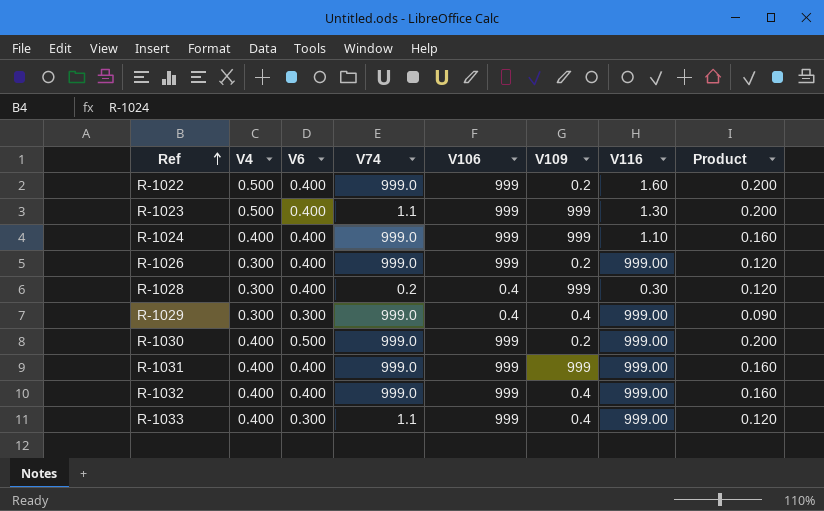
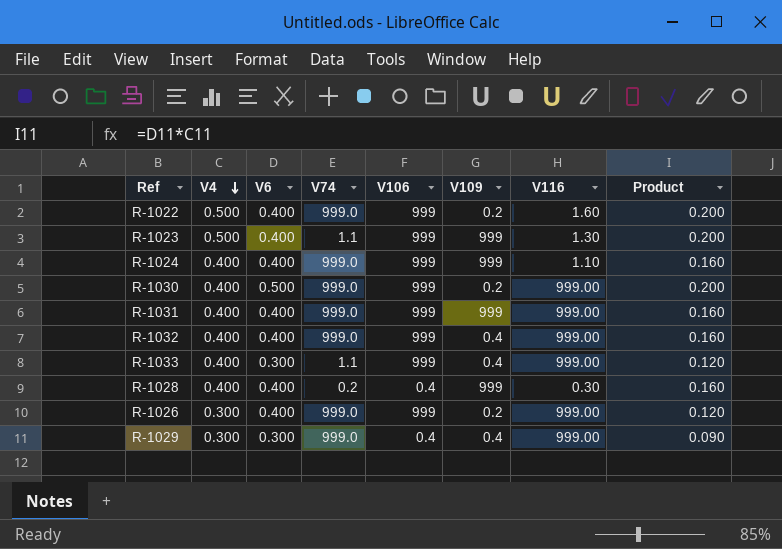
row order: Ref ascending -> V4 descending
R-1028 | V4: 0.300 -> 0.400
R-1028 | Product: 0.120 -> 0.160

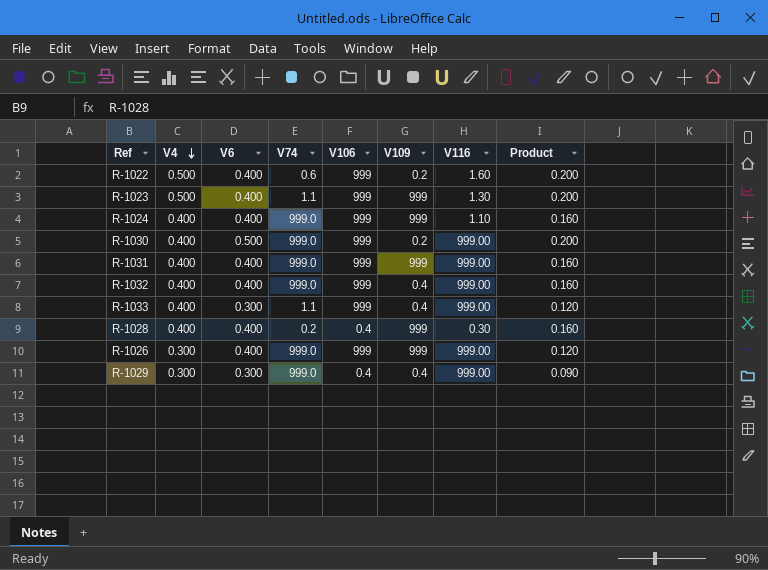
R-1022 | V74: 999.0 -> 0.6
R-1026 | V109: 0.2 -> 999

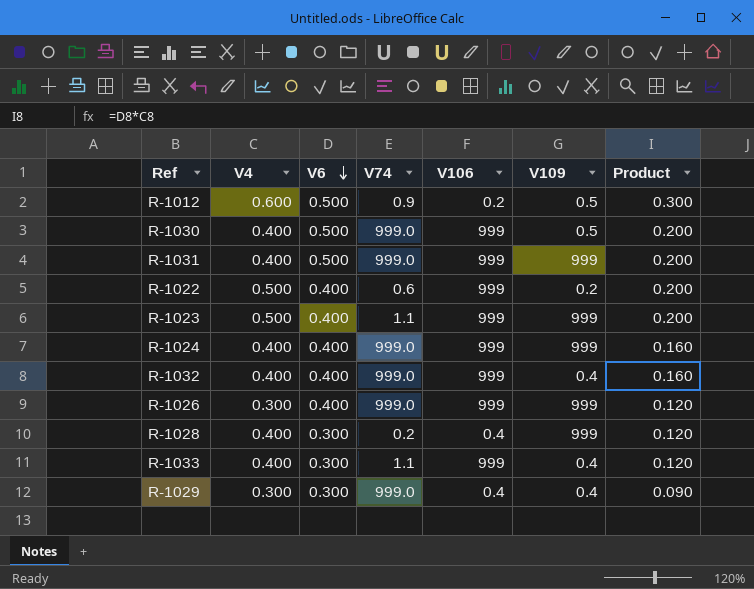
row order: V4 descending -> V6 descending
column V116 | position: 7 -> none
row R-1012: none -> 0.600 | 0.500 | 0.9 | 0.2 | 0.5 | 0.300
R-1030 | V109: 0.2 -> 0.5
R-1031 | V6: 0.400 -> 0.500
R-1031 | Product: 0.160 -> 0.200
R-1028 | V6: 0.400 -> 0.300
R-1028 | Product: 0.160 -> 0.120

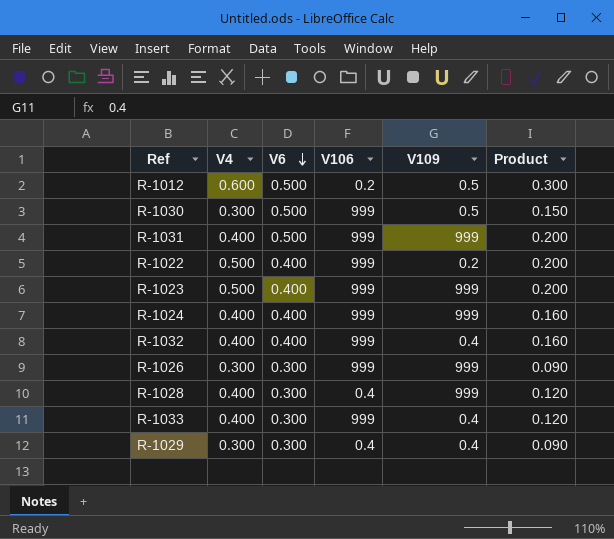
column V74 | position: 4 -> none
R-1030 | V4: 0.400 -> 0.300
R-1030 | Product: 0.200 -> 0.150
R-1026 | V6: 0.400 -> 0.300
R-1026 | Product: 0.120 -> 0.090

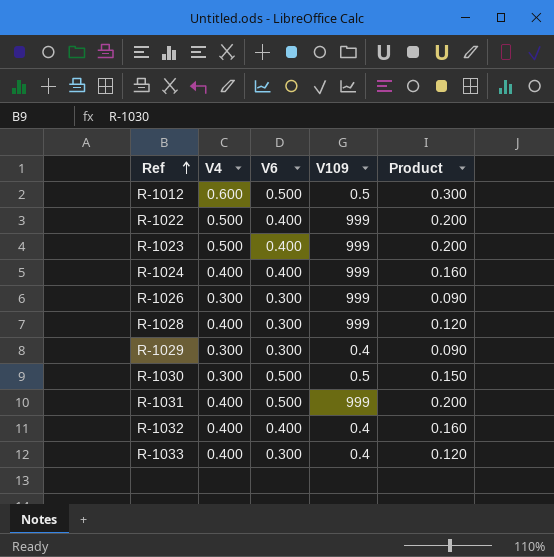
row order: V6 descending -> Ref ascending
column V106 | position: 4 -> none
R-1022 | V109: 0.2 -> 999

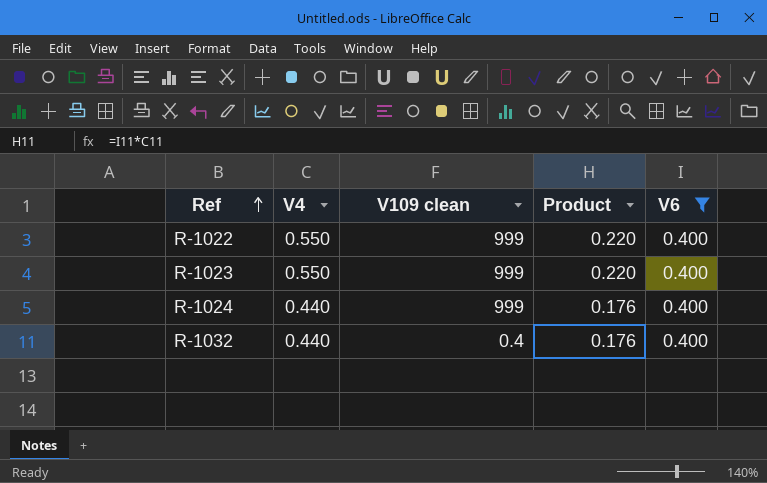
filter: none -> V6 = 0.400
column name: V109 -> V109 clean
column V6 | position: 3 -> 5
R-1022 | V4: 0.500 -> 0.550
R-1022 | Product: 0.200 -> 0.220
R-1023 | V4: 0.500 -> 0.550
R-1023 | Product: 0.200 -> 0.220
R-1024 | V4: 0.400 -> 0.440
R-1024 | Product: 0.160 -> 0.176
R-1032 | V4: 0.400 -> 0.440
R-1032 | Product: 0.160 -> 0.176

